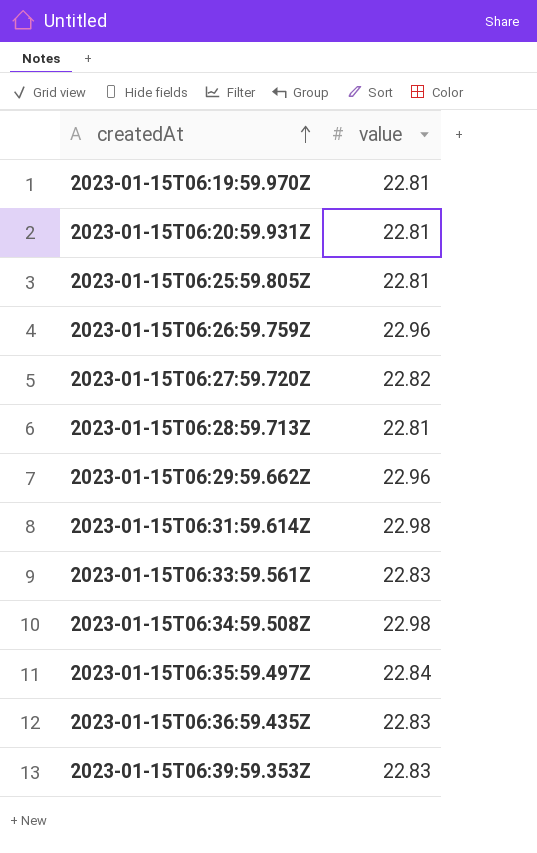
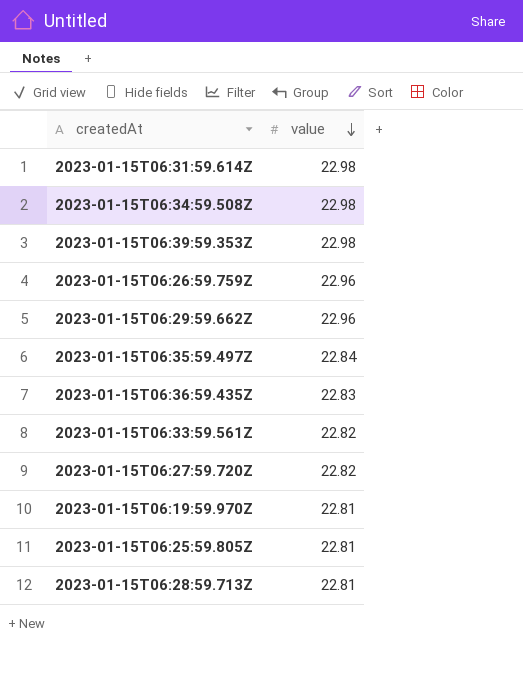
row order: createdAt ascending -> value descending
row 2023-01-15T06:20:59.931Z: 22.81 -> none
2023-01-15T06:39:59.353Z | value: 22.83 -> 22.98
2023-01-15T06:33:59.561Z | value: 22.83 -> 22.82

